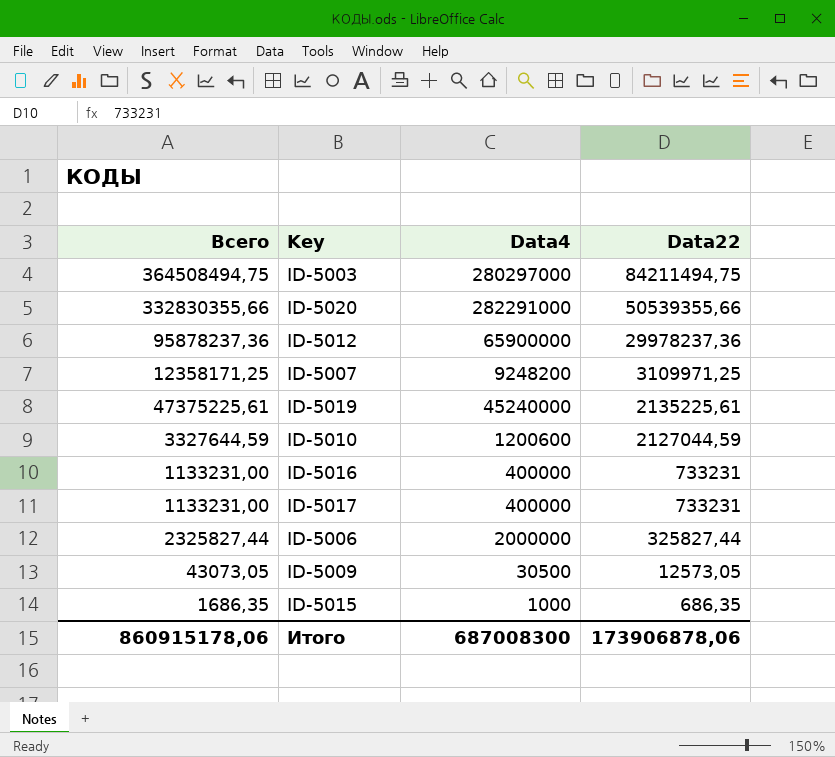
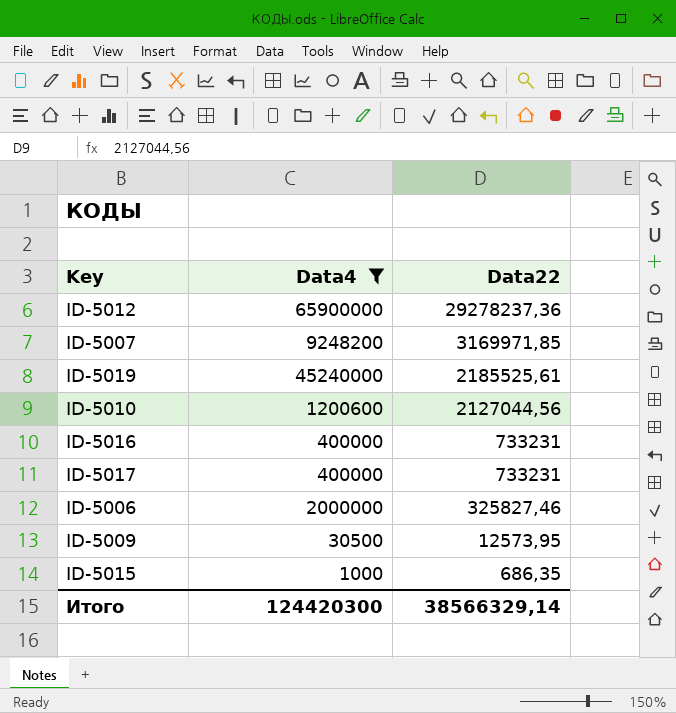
filter: none -> Data4 <= 65900000
column Всего | formula: [Data4] + [Data22] -> none
ID-5012 | Data22: 29978237,36 -> 29278237,36
ID-5007 | Data22: 3109971,25 -> 3169971,85
ID-5019 | Data22: 2135225,61 -> 2185525,61
ID-5010 | Data22: 2127044,59 -> 2127044,56
ID-5006 | Data22: 325827,44 -> 325827,46
ID-5009 | Data22: 12573,05 -> 12573,95
Итого | Data4: 687008300 -> 124420300
Итого | Data22: 173906878,06 -> 38566329,14

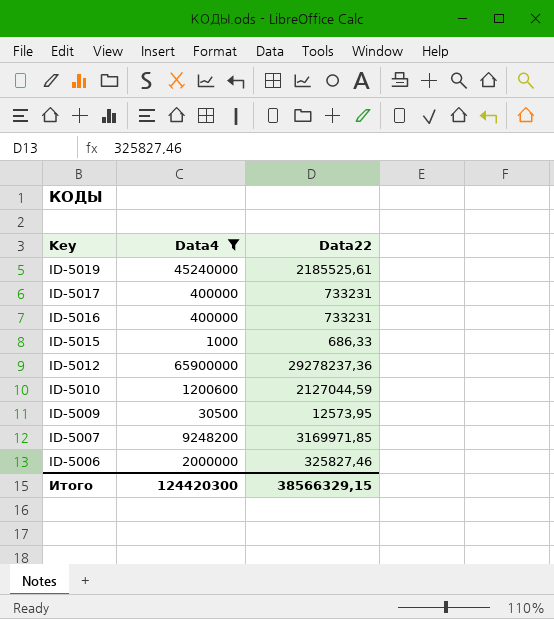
row order: Data22 descending -> Key descending
ID-5015 | Data22: 686,35 -> 686,33
ID-5010 | Data22: 2127044,56 -> 2127044,59
Итого | Data22: 38566329,14 -> 38566329,15

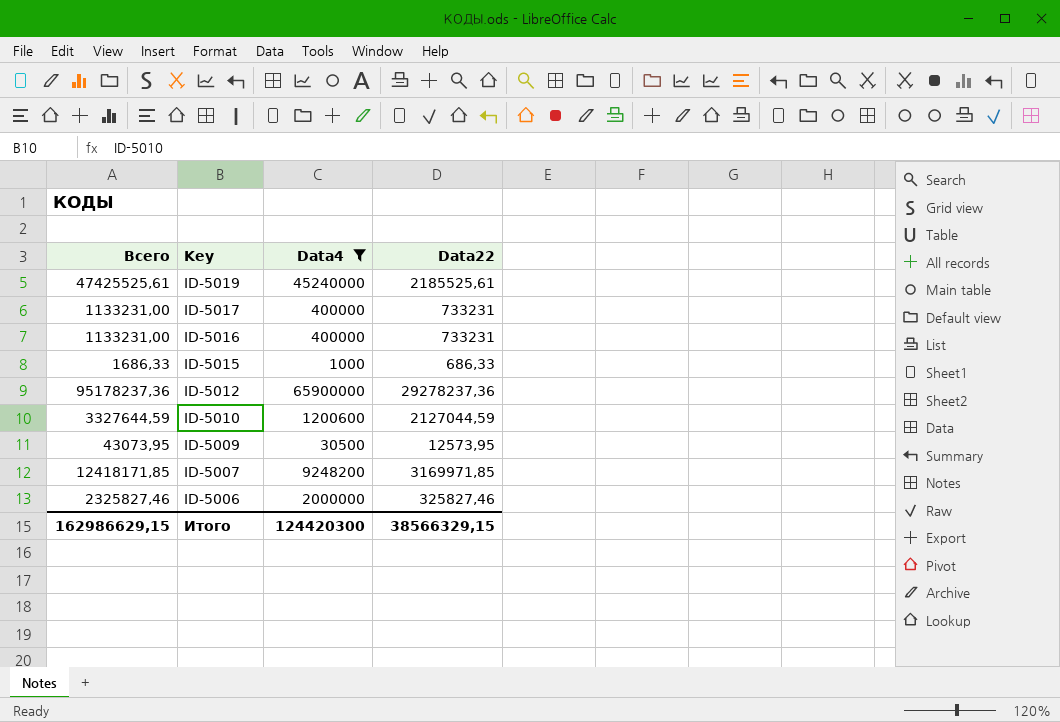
column Всего | formula: none -> [Data4] + [Data22]

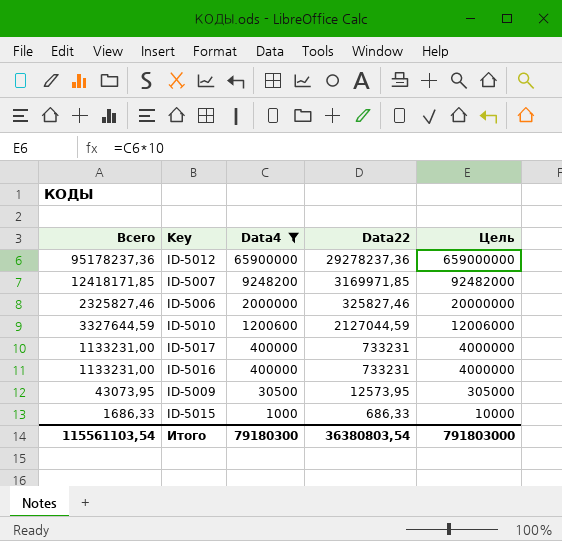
row order: Key descending -> Data4 descending
column Цель | formula: none -> [Data4] * 10
row ID-5019: 47425525,61 | 45240000 | 2185525,61 -> none
Итого | Всего: 162986629,15 -> 115561103,54
Итого | Data4: 124420300 -> 79180300
Итого | Data22: 38566329,15 -> 36380803,54

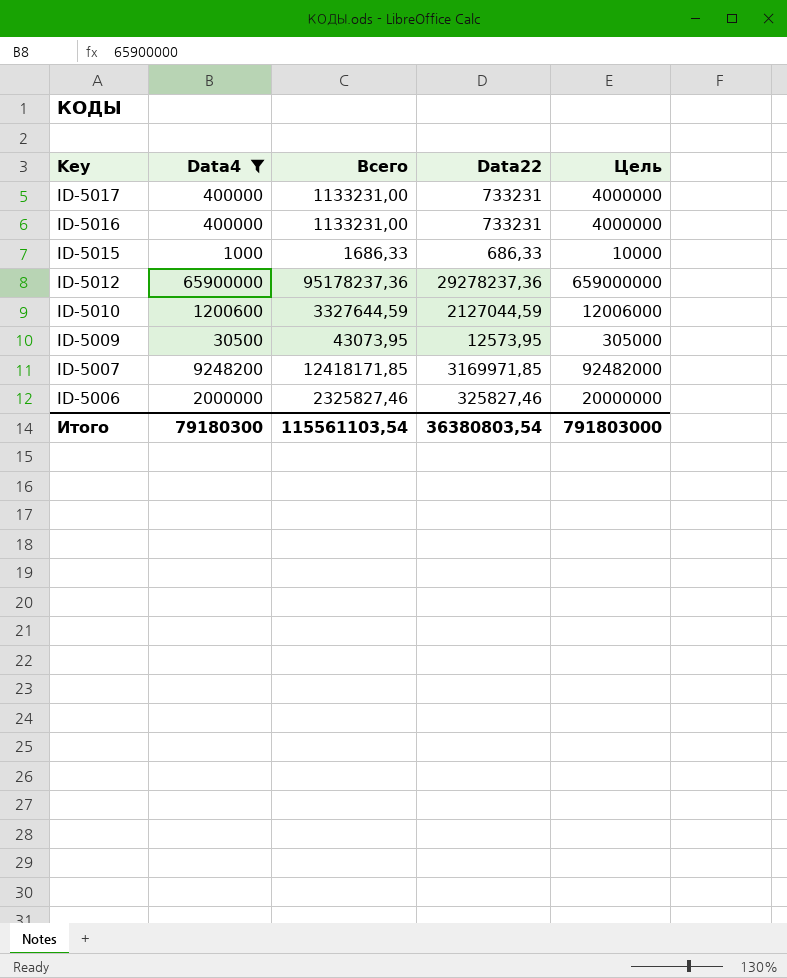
row order: Data4 descending -> Key descending
column Всего | position: 1 -> 3

